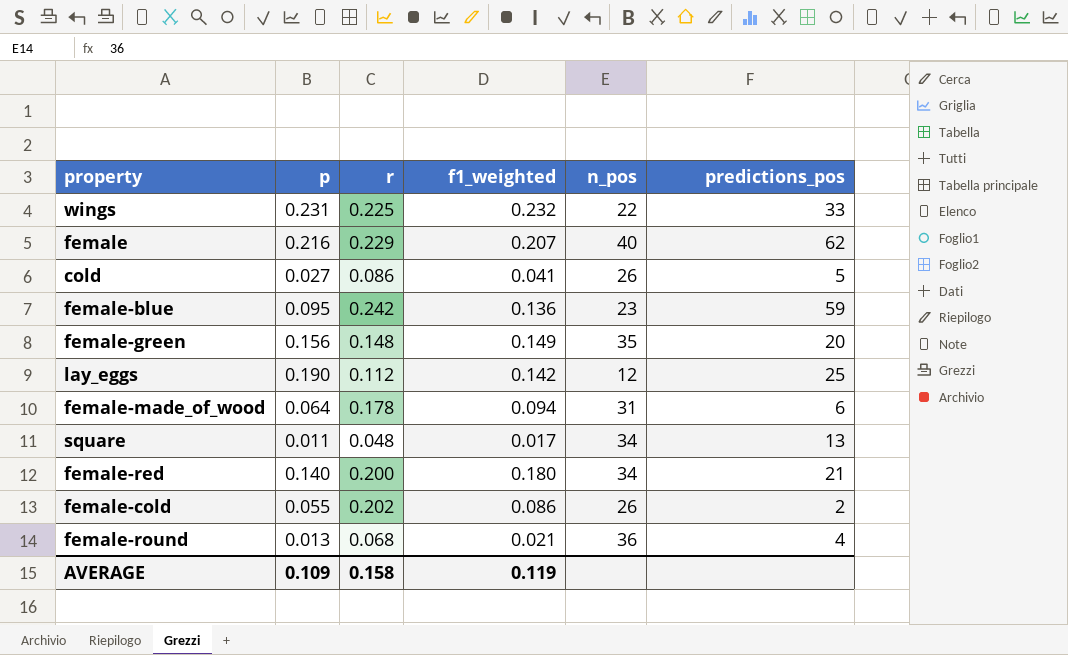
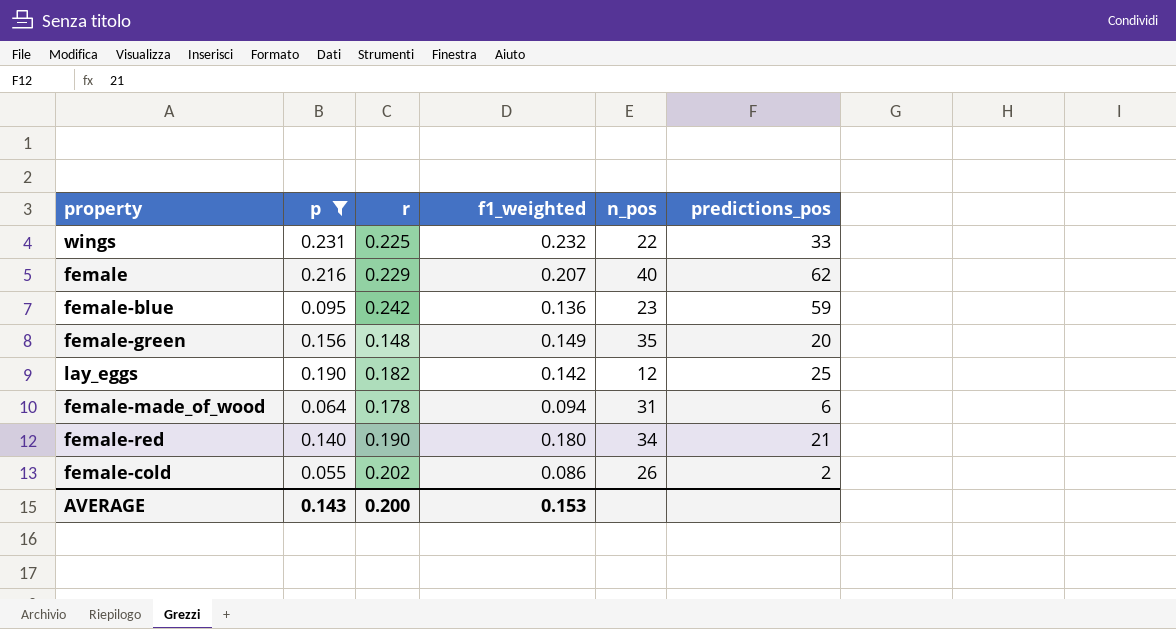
filter: none -> p >= 0.055
lay_eggs | r: 0.112 -> 0.182
female-red | r: 0.200 -> 0.190
AVERAGE | p: 0.109 -> 0.143
AVERAGE | r: 0.158 -> 0.200
AVERAGE | f1_weighted: 0.119 -> 0.153

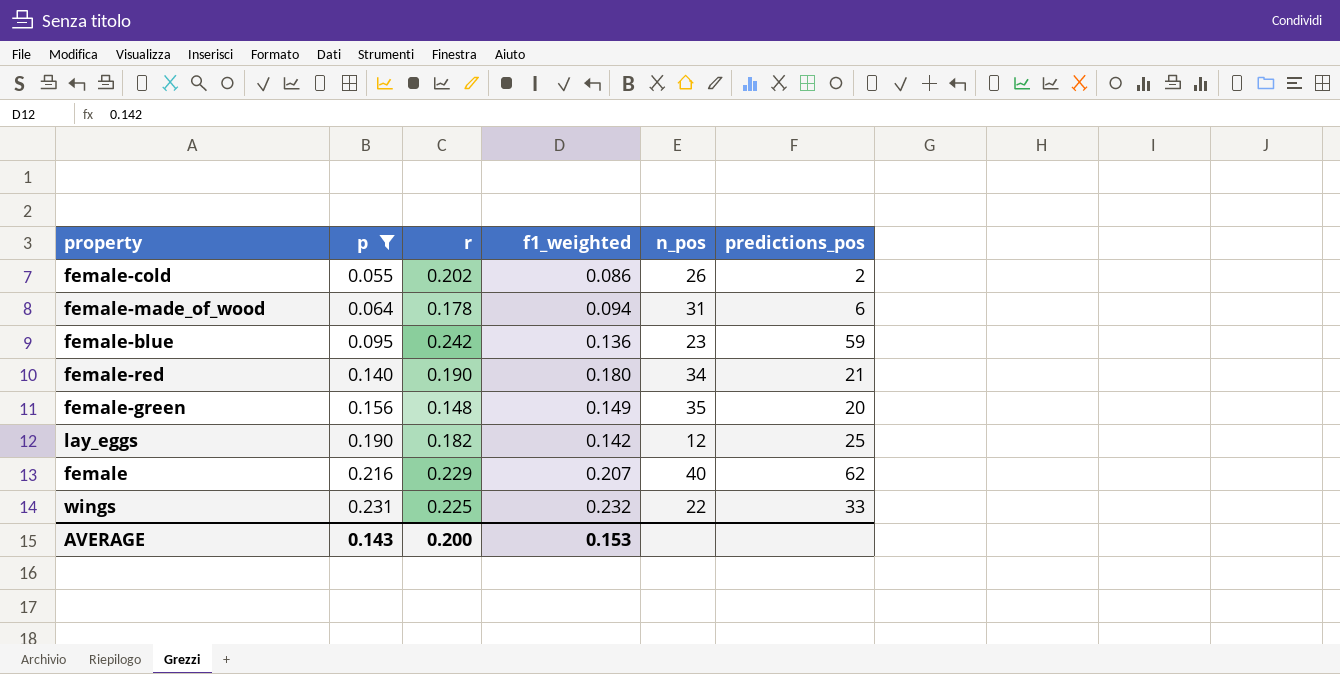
row order: none -> p ascending

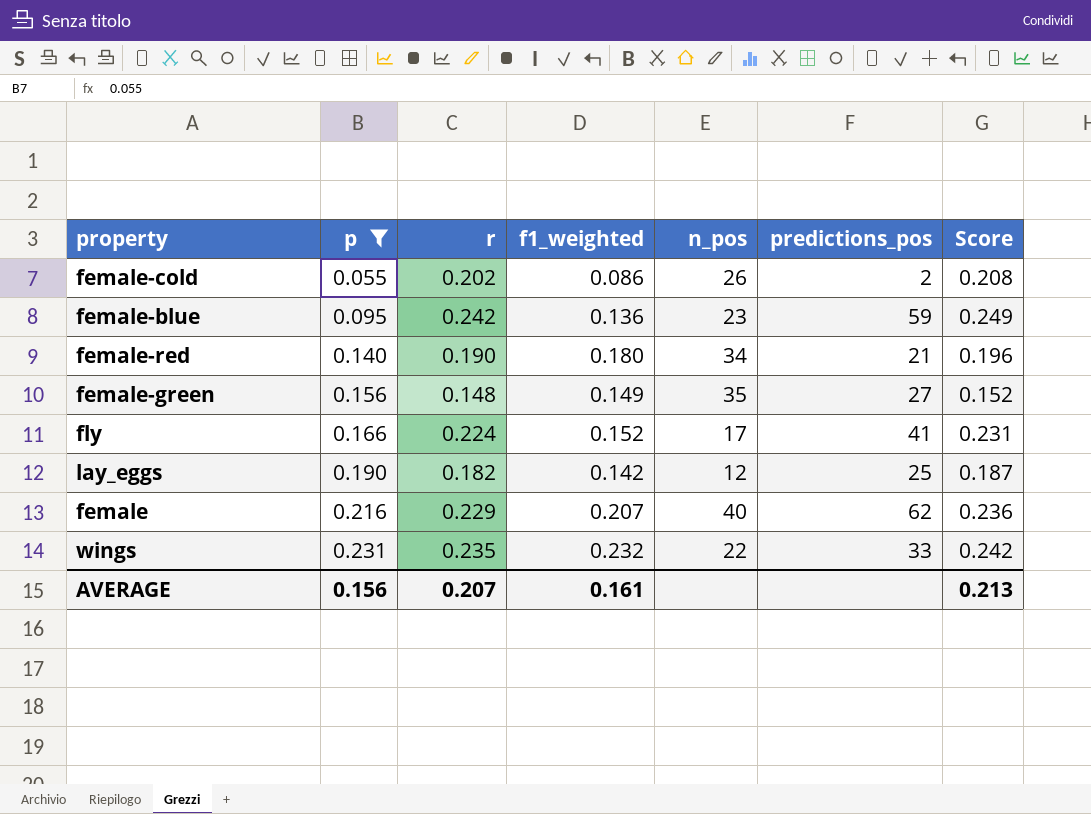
column Score | formula: none -> [r] * 1.03
row female-made_of_wood: 0.064 | 0.178 | 0.094 | 31 | 6 -> none
female-green | predictions_pos: 20 -> 27
row fly: none -> 0.166 | 0.224 | 0.152 | 17 | 41 | 0.231
wings | r: 0.225 -> 0.235
AVERAGE | p: 0.143 -> 0.156
AVERAGE | r: 0.200 -> 0.207
AVERAGE | f1_weighted: 0.153 -> 0.161

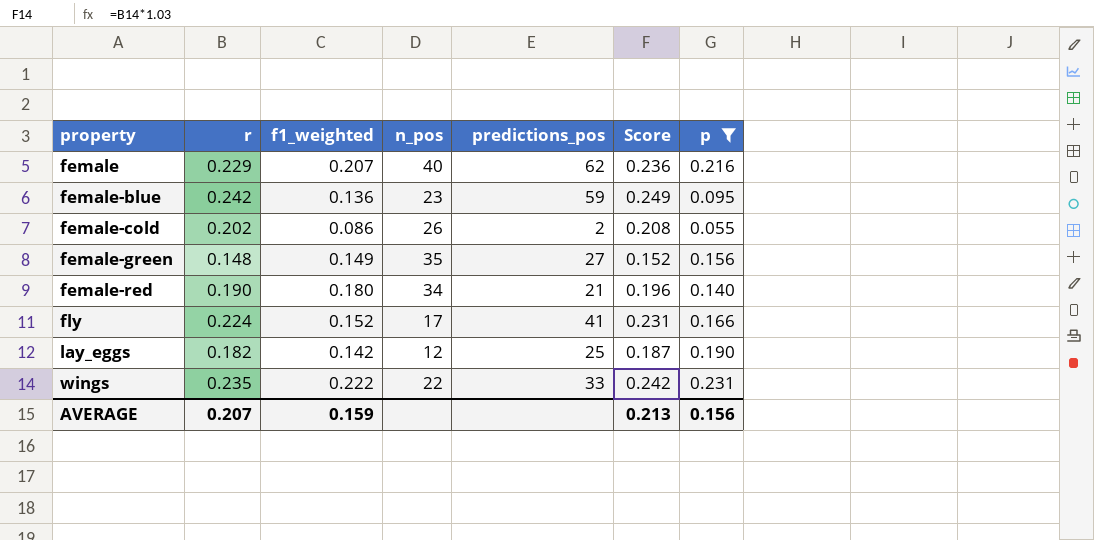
row order: p ascending -> property ascending
column p | position: 2 -> 7
wings | f1_weighted: 0.232 -> 0.222
AVERAGE | f1_weighted: 0.161 -> 0.159

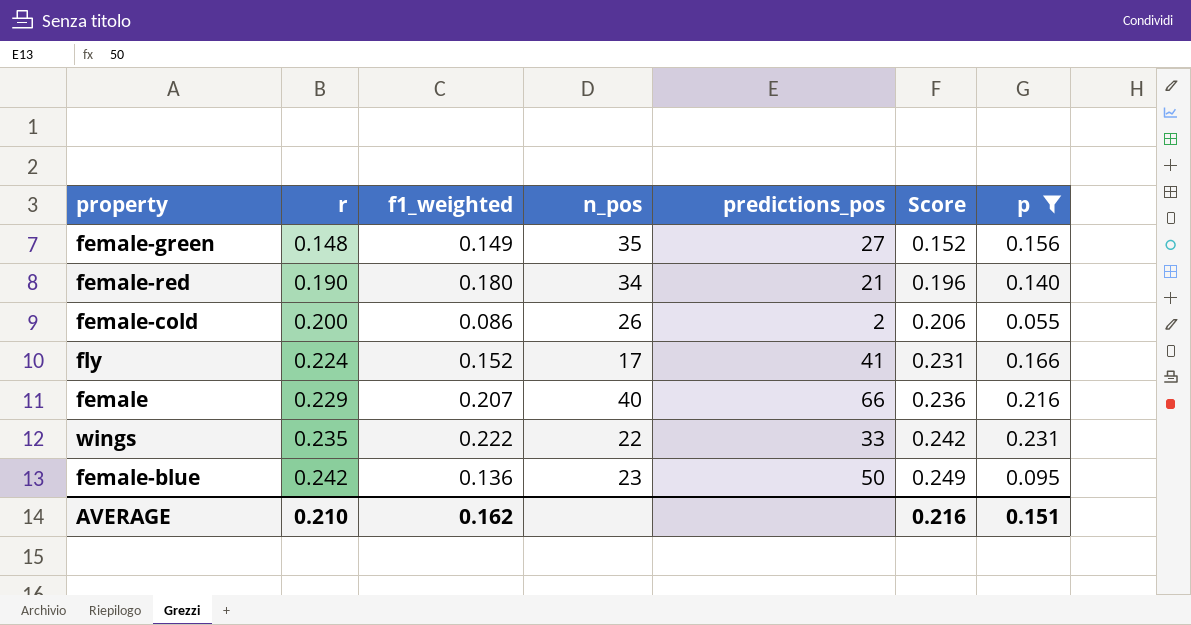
row order: property ascending -> r ascending
row lay_eggs: 0.182 | 0.142 | 12 | 25 | 0.187 | 0.190 -> none
female-cold | r: 0.202 -> 0.200
female-cold | Score: 0.208 -> 0.206
female | predictions_pos: 62 -> 66
female-blue | predictions_pos: 59 -> 50
AVERAGE | r: 0.207 -> 0.210
AVERAGE | f1_weighted: 0.159 -> 0.162
AVERAGE | Score: 0.213 -> 0.216
AVERAGE | p: 0.156 -> 0.151

